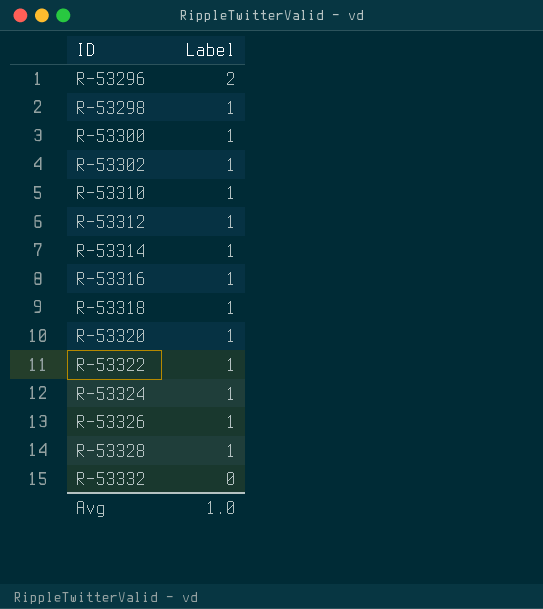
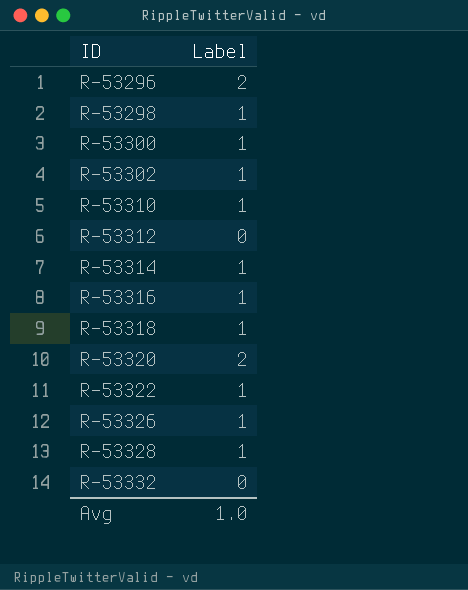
row R-53324: 1 -> none
R-53312 | Label: 1 -> 0
R-53320 | Label: 1 -> 2

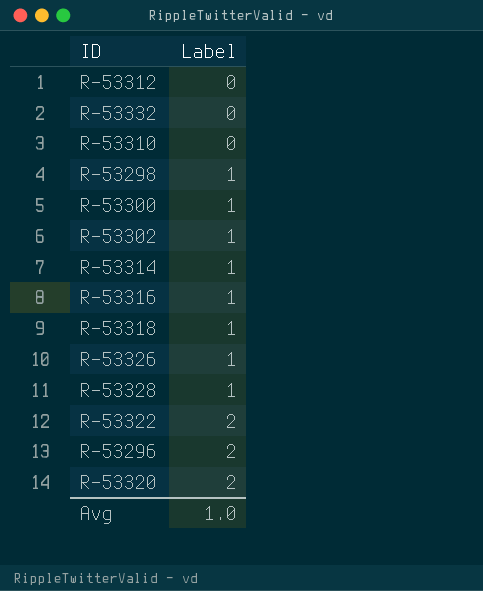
row order: ID ascending -> Label ascending
R-53310 | Label: 1 -> 0
R-53322 | Label: 1 -> 2

